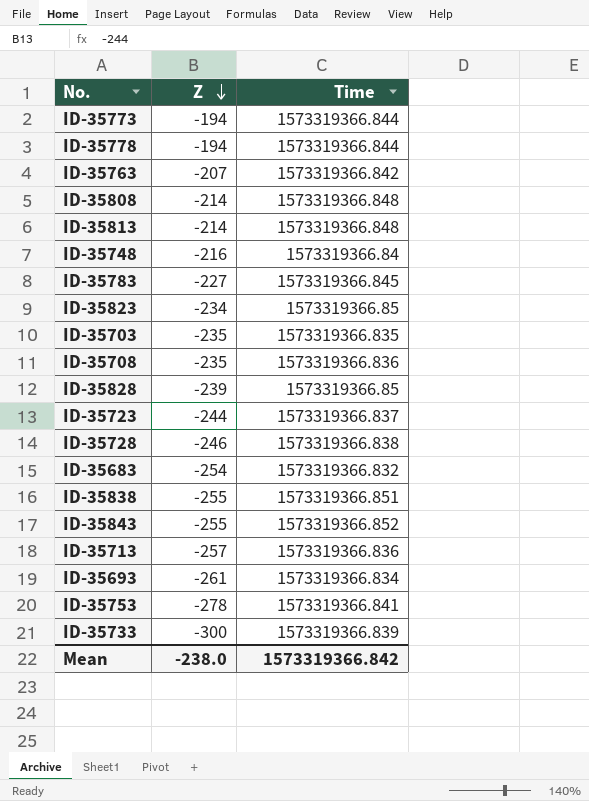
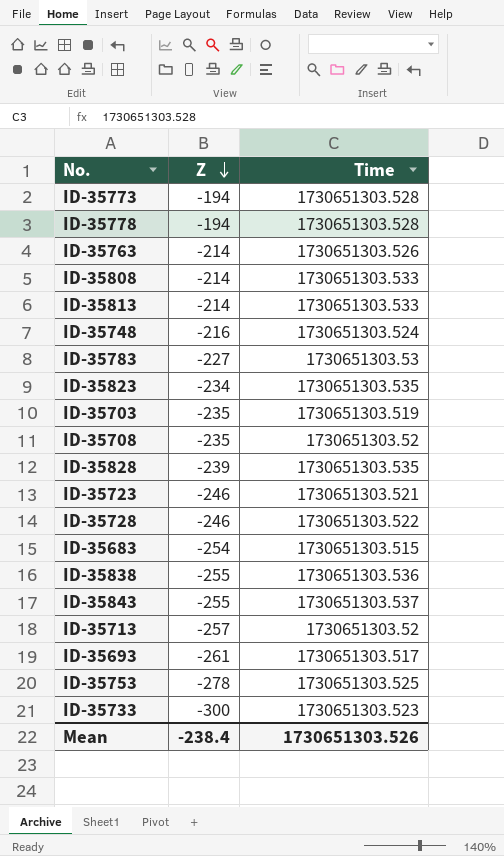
ID-35773 | Time: 1573319366.844 -> 1730651303.528
ID-35778 | Time: 1573319366.844 -> 1730651303.528
ID-35763 | Z: -207 -> -214
ID-35763 | Time: 1573319366.842 -> 1730651303.526
ID-35808 | Time: 1573319366.848 -> 1730651303.533
ID-35813 | Time: 1573319366.848 -> 1730651303.533
ID-35748 | Time: 1573319366.84 -> 1730651303.524
ID-35783 | Time: 1573319366.845 -> 1730651303.53
ID-35823 | Time: 1573319366.85 -> 1730651303.535
ID-35703 | Time: 1573319366.835 -> 1730651303.519
ID-35708 | Time: 1573319366.836 -> 1730651303.52
ID-35828 | Time: 1573319366.85 -> 1730651303.535
ID-35723 | Z: -244 -> -246
ID-35723 | Time: 1573319366.837 -> 1730651303.521
ID-35728 | Time: 1573319366.838 -> 1730651303.522
ID-35683 | Time: 1573319366.832 -> 1730651303.515
ID-35838 | Time: 1573319366.851 -> 1730651303.536
ID-35843 | Time: 1573319366.852 -> 1730651303.537
ID-35713 | Time: 1573319366.836 -> 1730651303.52
ID-35693 | Time: 1573319366.834 -> 1730651303.517
ID-35753 | Time: 1573319366.841 -> 1730651303.525
ID-35733 | Time: 1573319366.839 -> 1730651303.523
Mean | Z: -238.0 -> -238.4
Mean | Time: 1573319366.842 -> 1730651303.526

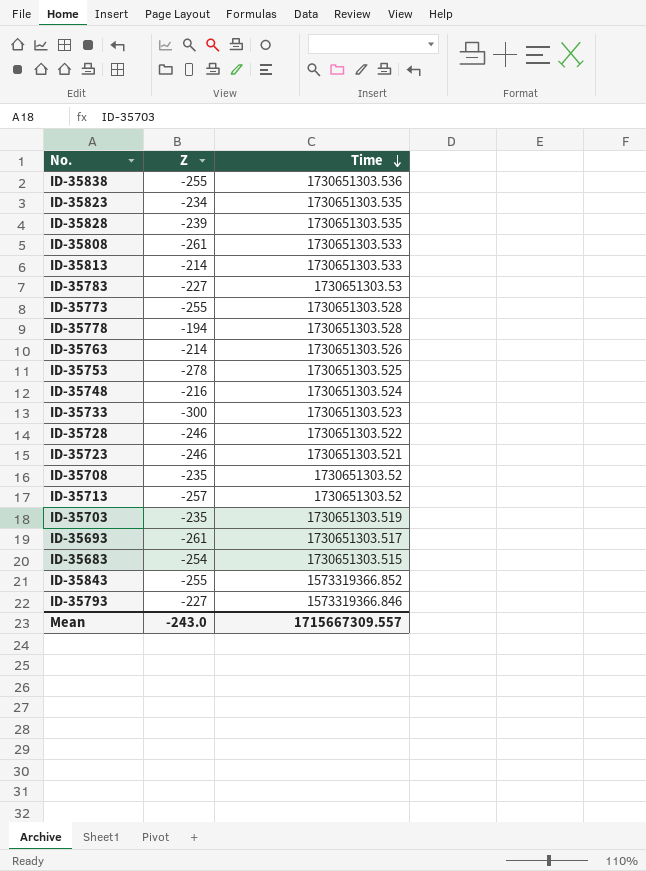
row order: Z descending -> Time descending
ID-35808 | Z: -214 -> -261
ID-35773 | Z: -194 -> -255
ID-35843 | Time: 1730651303.537 -> 1573319366.852
row ID-35793: none -> -227 | 1573319366.846
Mean | Z: -238.4 -> -243.0
Mean | Time: 1730651303.526 -> 1715667309.557

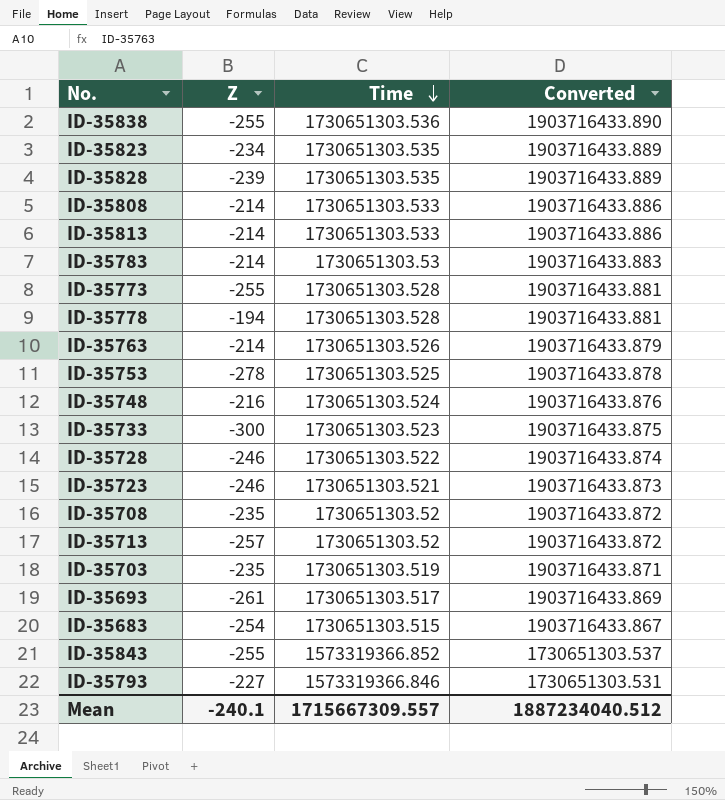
column Converted | formula: none -> [Time] * 1.1
ID-35808 | Z: -261 -> -214
ID-35783 | Z: -227 -> -214
Mean | Z: -243.0 -> -240.1

